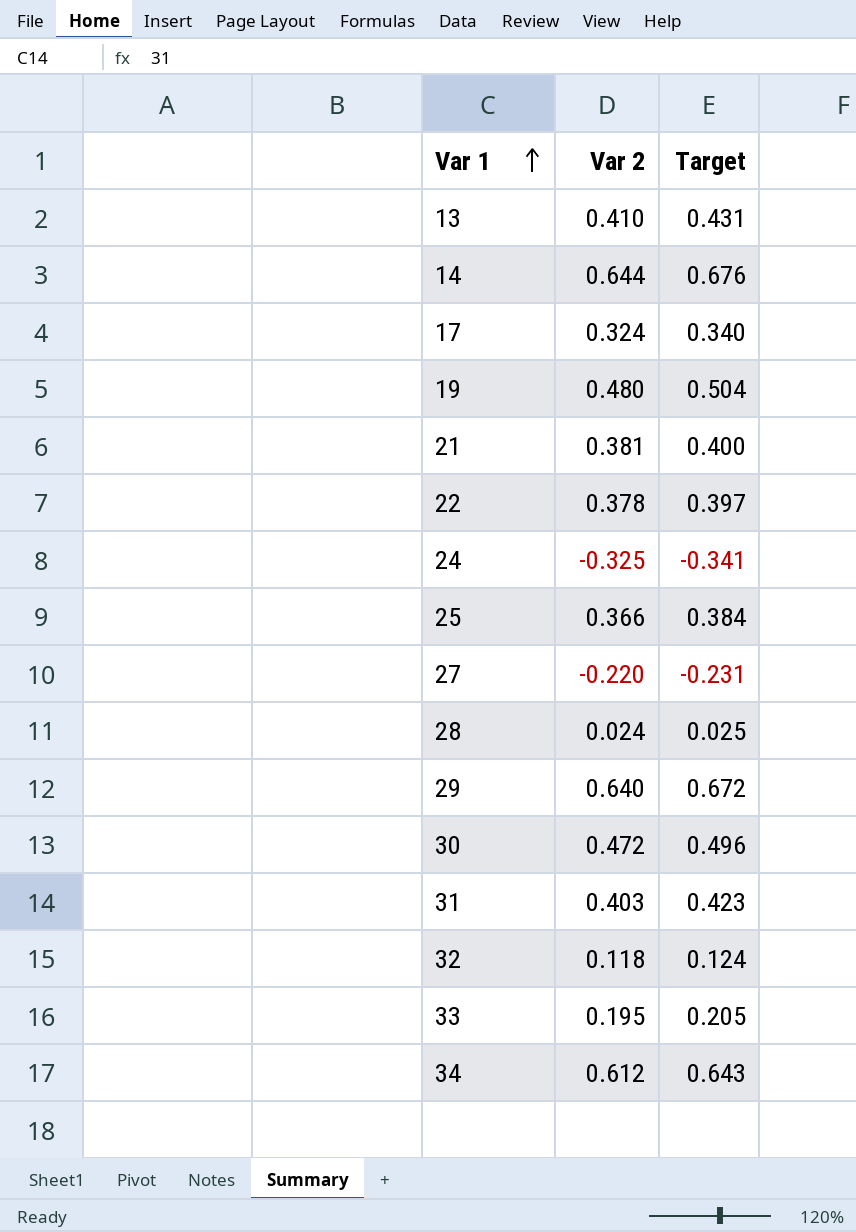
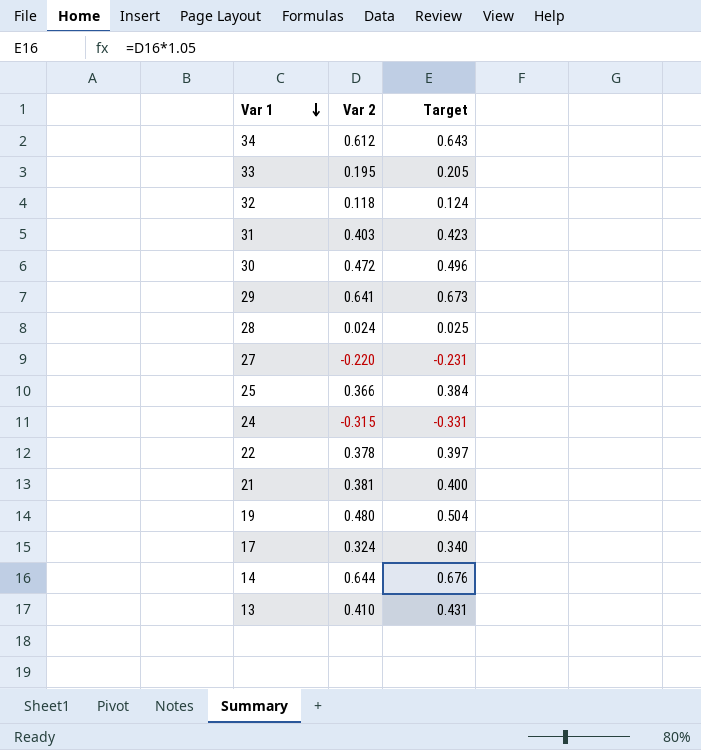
row order: Var 1 ascending -> Var 1 descending
29 | Var 2: 0.640 -> 0.641
29 | Target: 0.672 -> 0.673
24 | Var 2: -0.325 -> -0.315
24 | Target: -0.341 -> -0.331

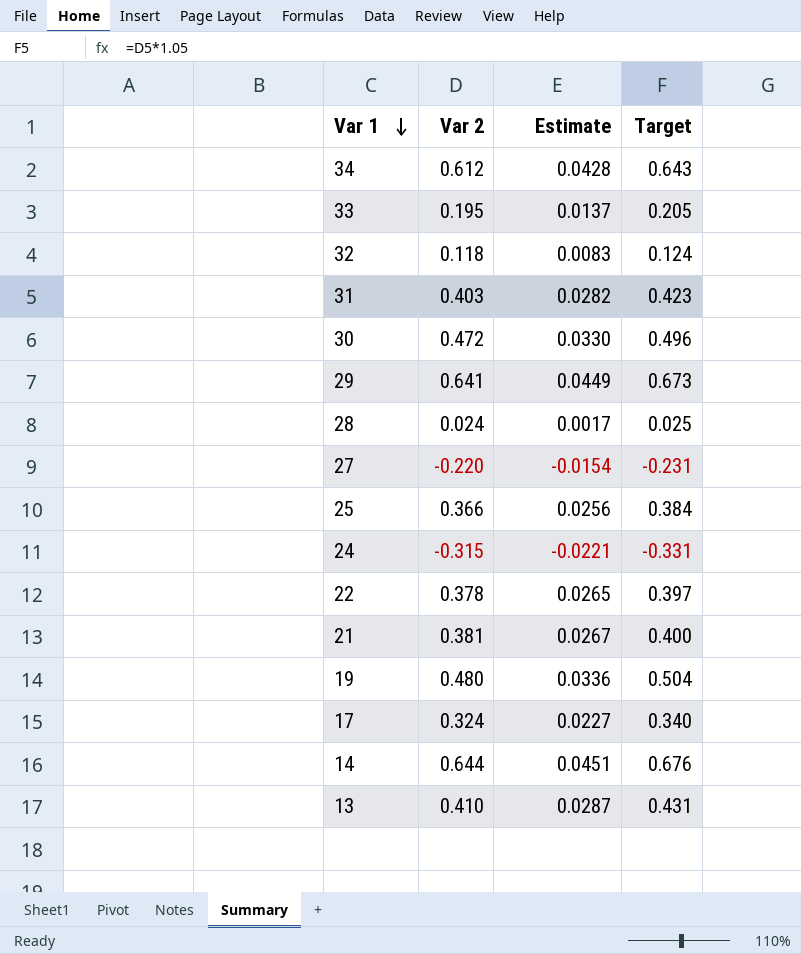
column Estimate | formula: none -> [Var 2] * 0.07

